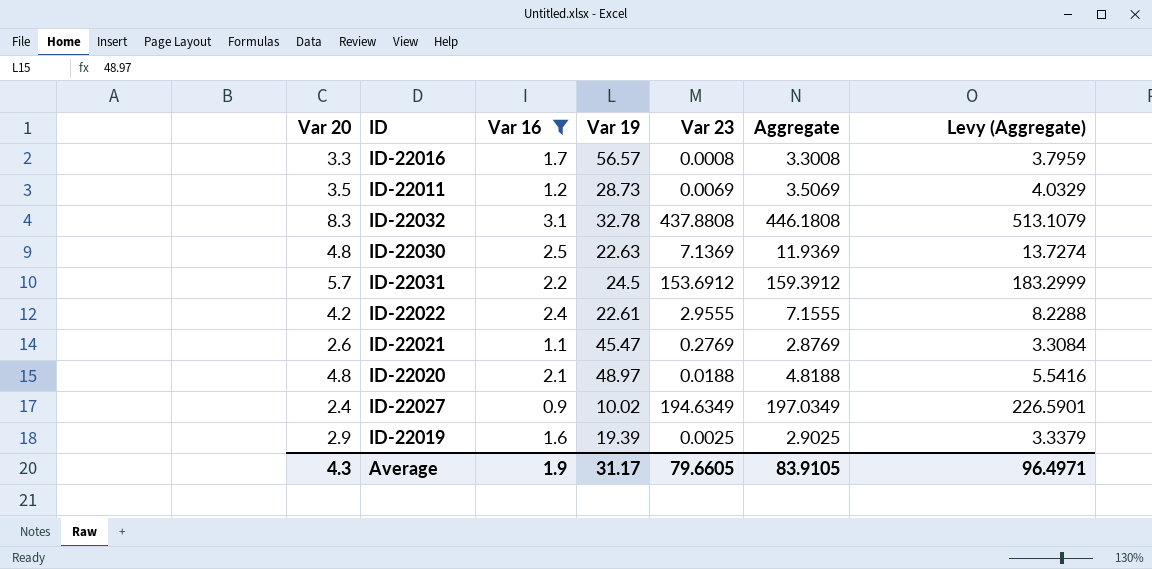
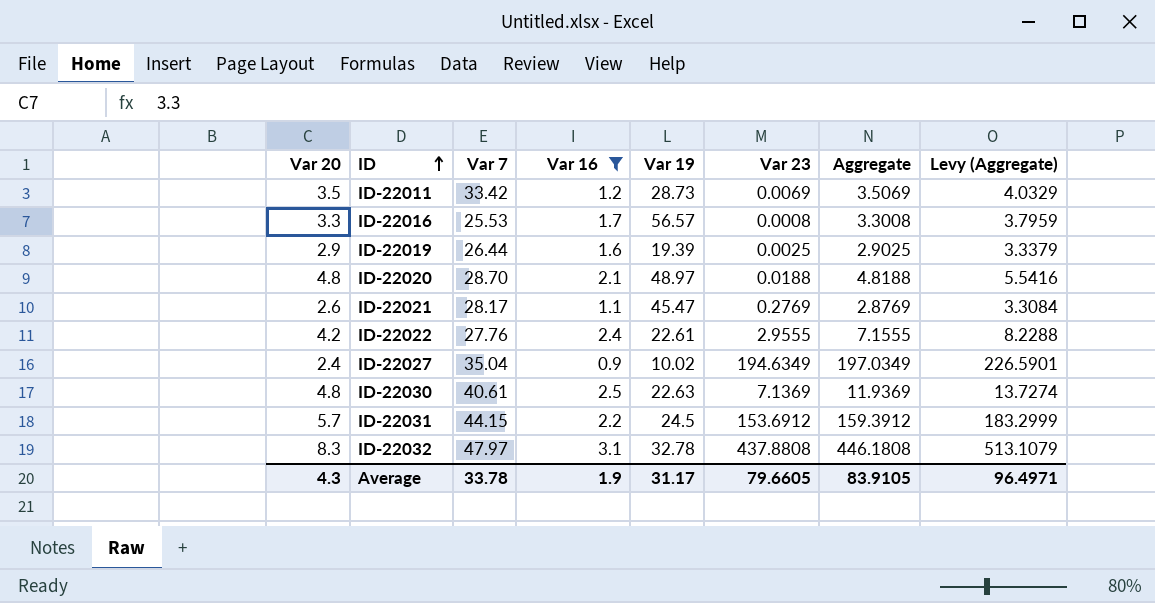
row order: none -> ID ascending
column Var 7 | position: none -> 3

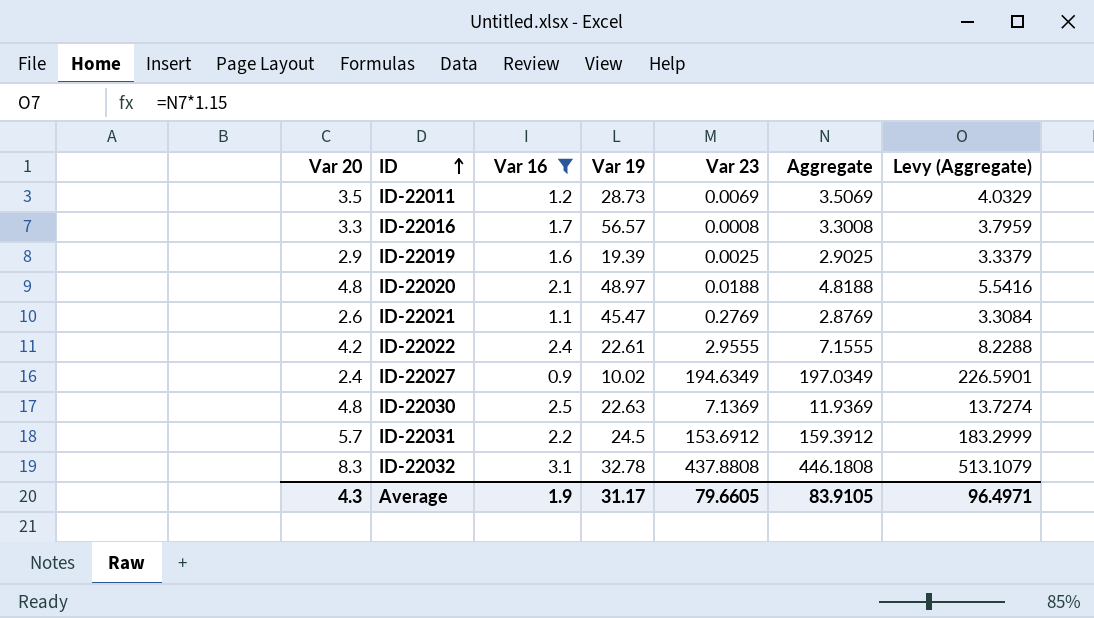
column Var 7 | position: 3 -> none

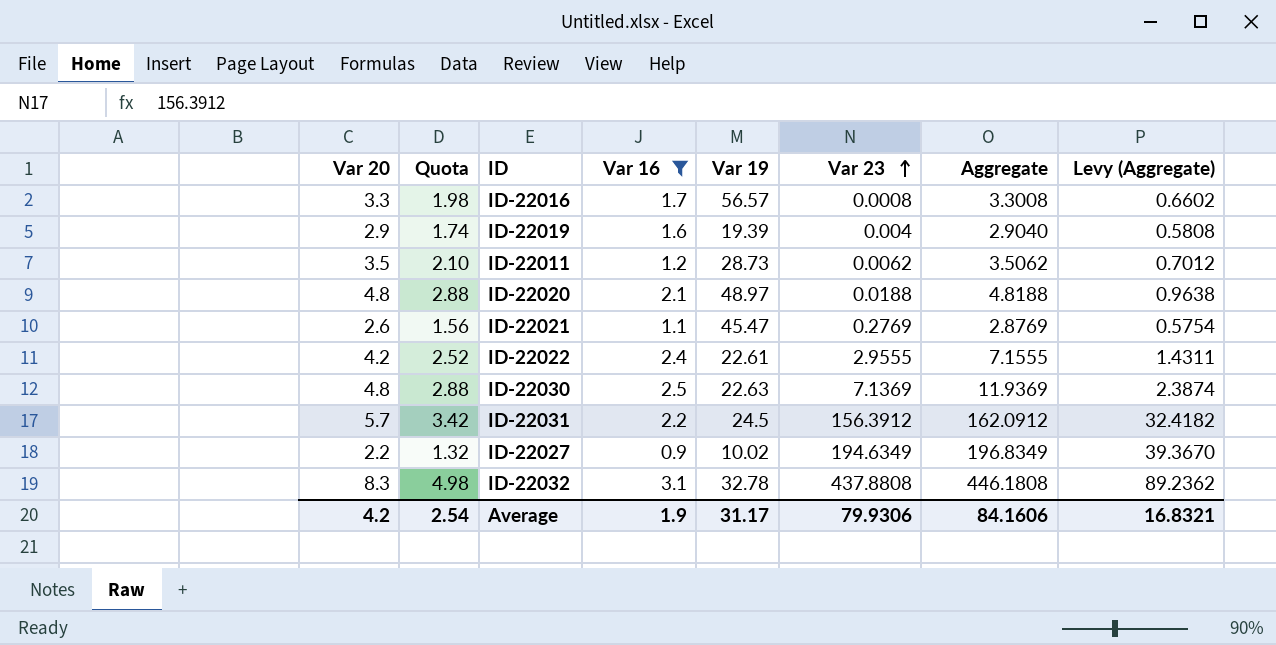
row order: ID ascending -> Var 23 ascending
column Quota | formula: none -> [Var 20] * 0.6
column Levy (Aggregate) | formula: [Aggregate] * 1.15 -> [Aggregate] * 0.2
ID-22019 | Var 23: 0.0025 -> 0.004
ID-22019 | Aggregate: 2.9025 -> 2.9040
ID-22011 | Var 23: 0.0069 -> 0.0062
ID-22011 | Aggregate: 3.5069 -> 3.5062
ID-22031 | Var 23: 153.6912 -> 156.3912
ID-22031 | Aggregate: 159.3912 -> 162.0912
ID-22027 | Var 20: 2.4 -> 2.2
ID-22027 | Aggregate: 197.0349 -> 196.8349
Average | Var 20: 4.3 -> 4.2
Average | Var 23: 79.6605 -> 79.9306
Average | Aggregate: 83.9105 -> 84.1606
Average | Levy (Aggregate): 96.4971 -> 16.8321

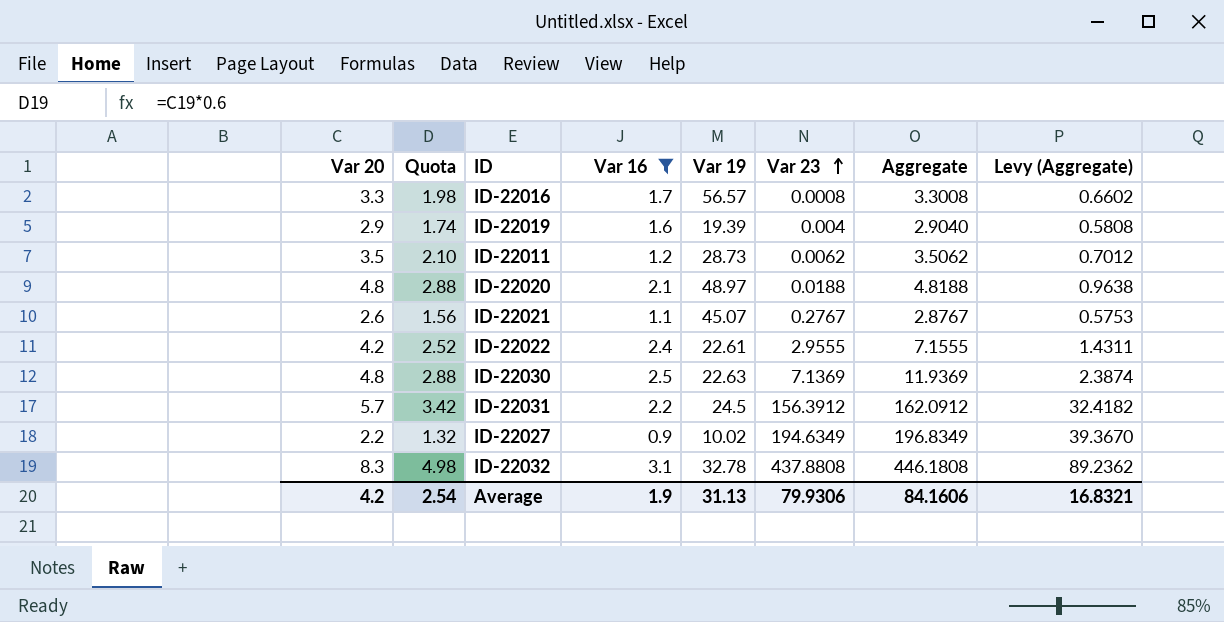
ID-22021 | Var 19: 45.47 -> 45.07
ID-22021 | Var 23: 0.2769 -> 0.2767
ID-22021 | Aggregate: 2.8769 -> 2.8767
ID-22021 | Levy (Aggregate): 0.5754 -> 0.5753
Average | Var 19: 31.17 -> 31.13

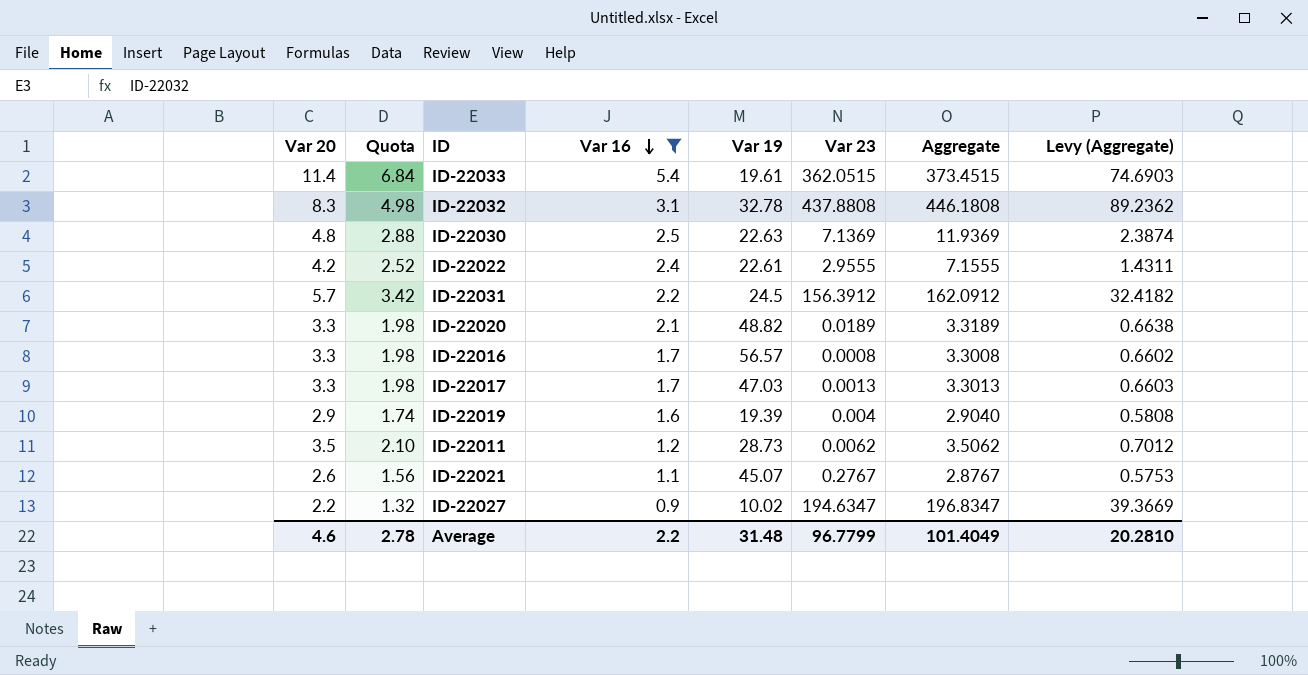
row order: Var 23 ascending -> Var 16 descending
row ID-22033: none -> 11.4 | 6.84 | 5.4 | 19.61 | 362.0515 | 373.4515 | 74.6903
ID-22020 | Var 20: 4.8 -> 3.3
ID-22020 | Quota: 2.88 -> 1.98
ID-22020 | Var 19: 48.97 -> 48.82
ID-22020 | Var 23: 0.0188 -> 0.0189
ID-22020 | Aggregate: 4.8188 -> 3.3189
ID-22020 | Levy (Aggregate): 0.9638 -> 0.6638
row ID-22017: none -> 3.3 | 1.98 | 1.7 | 47.03 | 0.0013 | 3.3013 | 0.6603
ID-22027 | Var 23: 194.6349 -> 194.6347
ID-22027 | Aggregate: 196.8349 -> 196.8347
ID-22027 | Levy (Aggregate): 39.3670 -> 39.3669
Average | Var 20: 4.2 -> 4.6
Average | Quota: 2.54 -> 2.78
Average | Var 16: 1.9 -> 2.2
Average | Var 19: 31.13 -> 31.48
Average | Var 23: 79.9306 -> 96.7799
Average | Aggregate: 84.1606 -> 101.4049
Average | Levy (Aggregate): 16.8321 -> 20.2810

